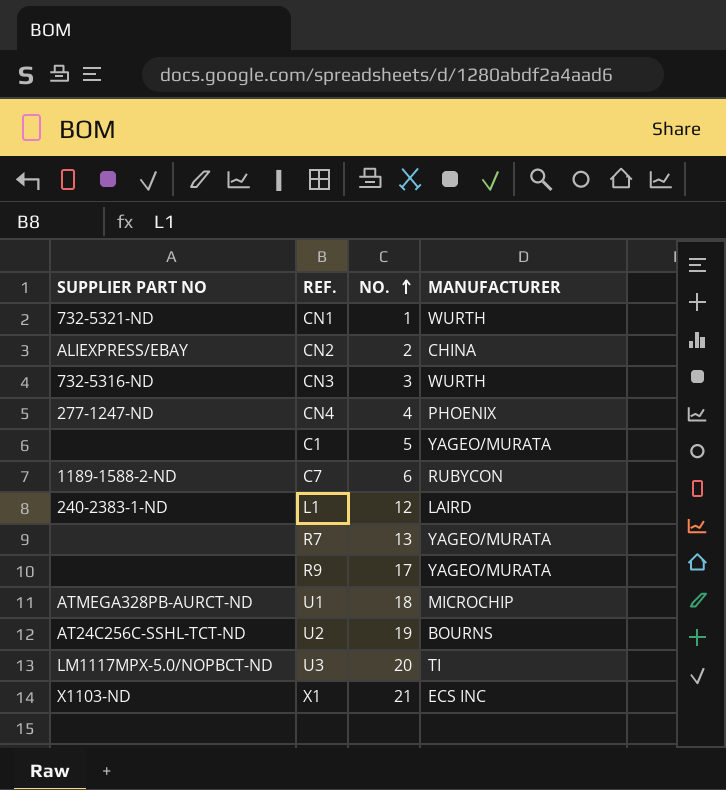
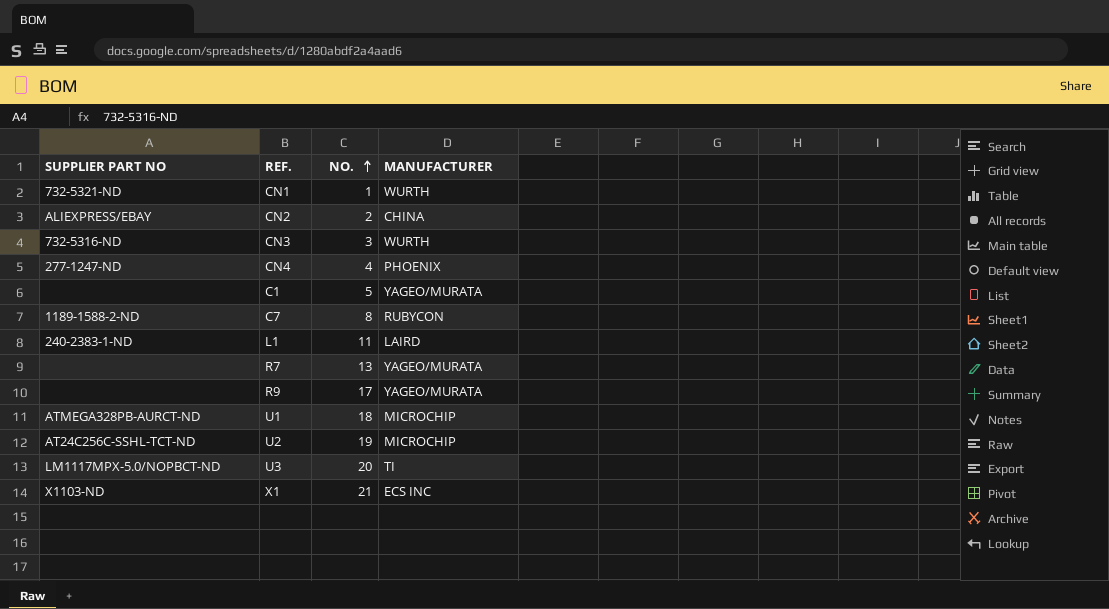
C7 | NO.: 6 -> 8
L1 | NO.: 12 -> 11
U2 | MANUFACTURER: BOURNS -> MICROCHIP

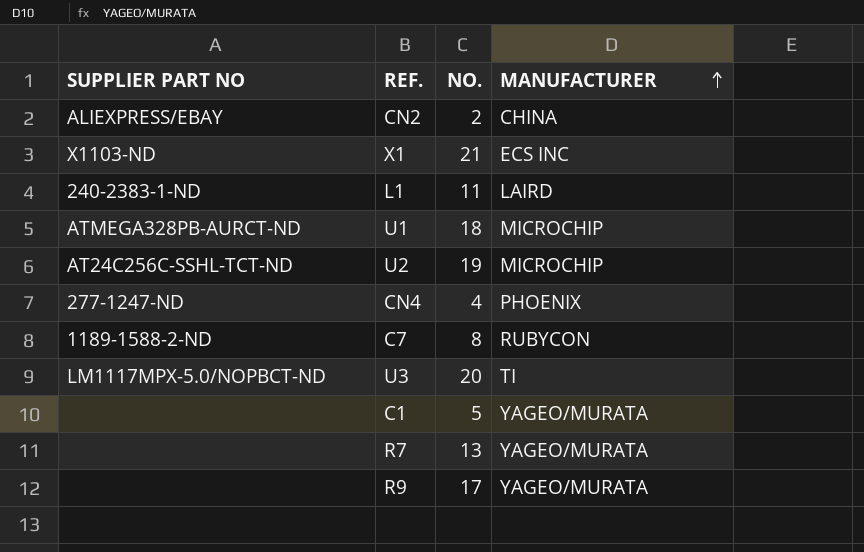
row order: NO. ascending -> MANUFACTURER ascending
row CN1: 732-5321-ND | 1 | WURTH -> none
row CN3: 732-5316-ND | 3 | WURTH -> none

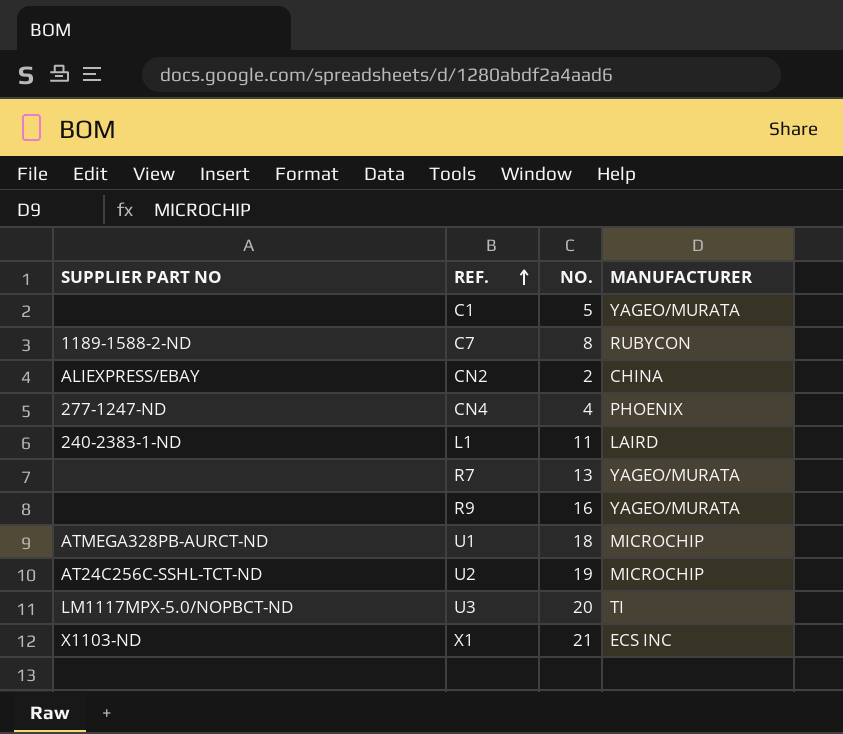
row order: MANUFACTURER ascending -> REF. ascending
R9 | NO.: 17 -> 16

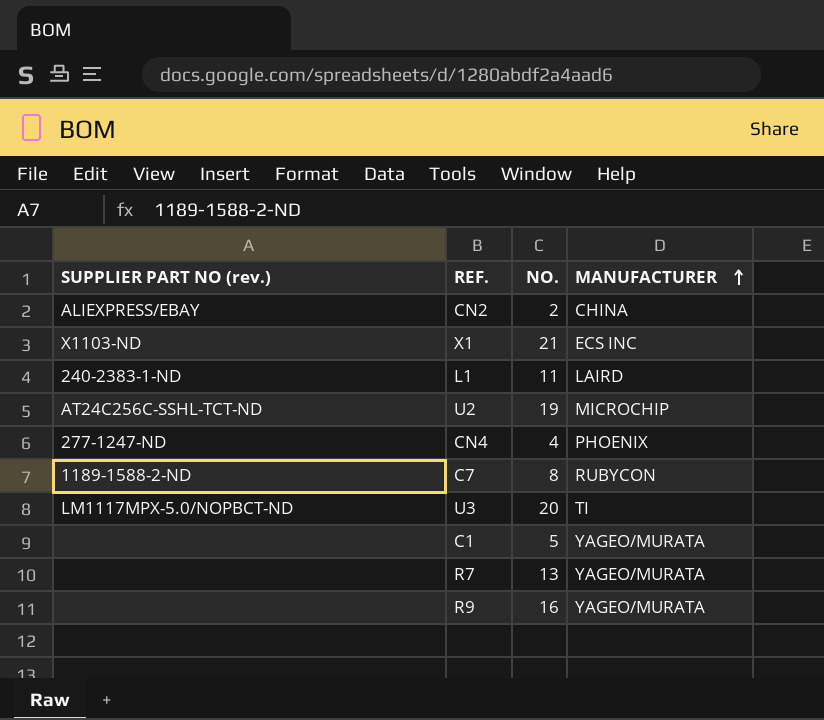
row order: REF. ascending -> MANUFACTURER ascending
column name: SUPPLIER PART NO -> SUPPLIER PART NO (rev.)
row U1: ATMEGA328PB-AURCT-ND | 18 | MICROCHIP -> none

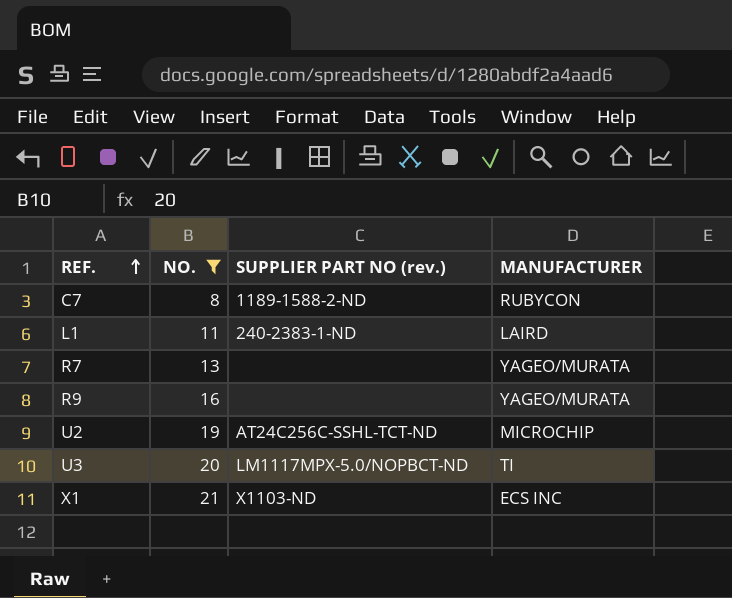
filter: none -> NO. >= 8
row order: MANUFACTURER ascending -> REF. ascending
column SUPPLIER PART NO (rev.) | position: 1 -> 3

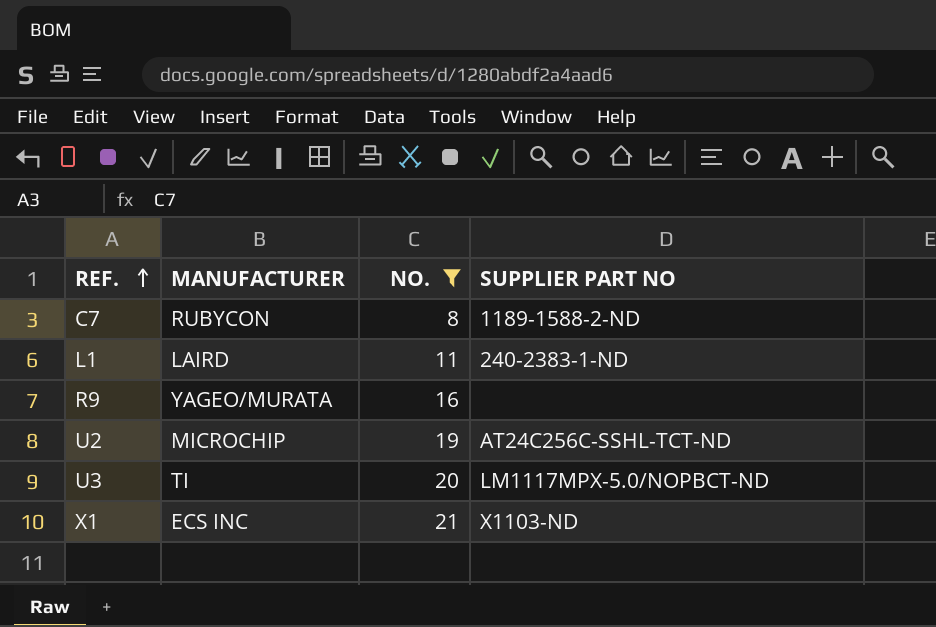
column MANUFACTURER | position: 4 -> 2
column name: SUPPLIER PART NO (rev.) -> SUPPLIER PART NO
row R7: 13 | none | YAGEO/MURATA -> none

